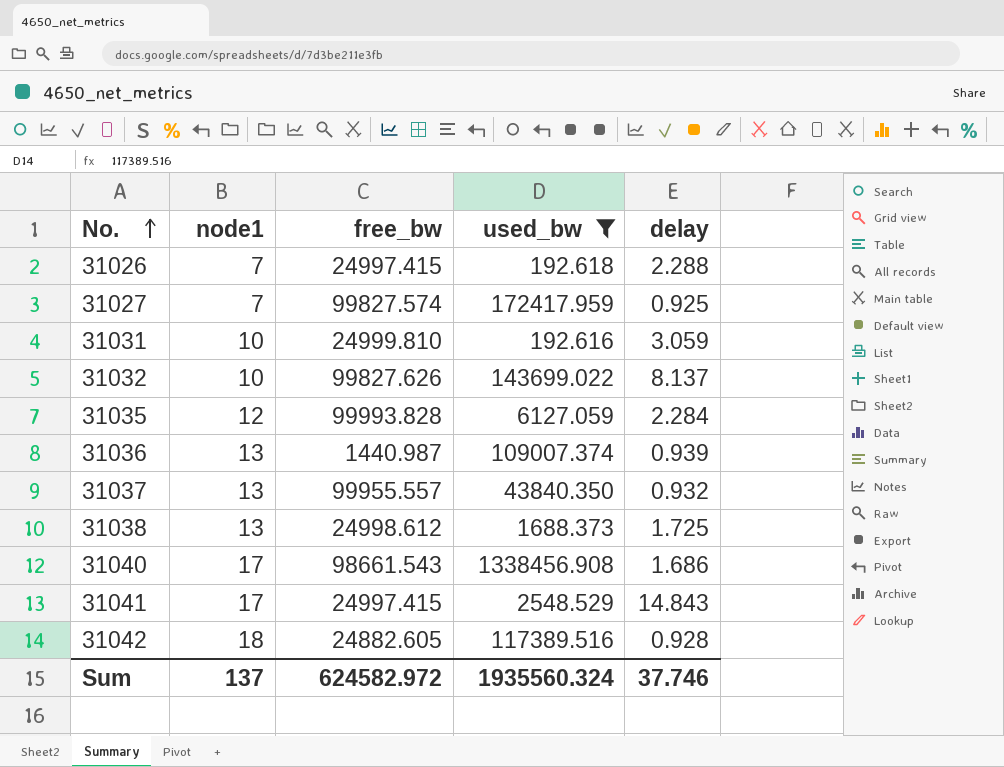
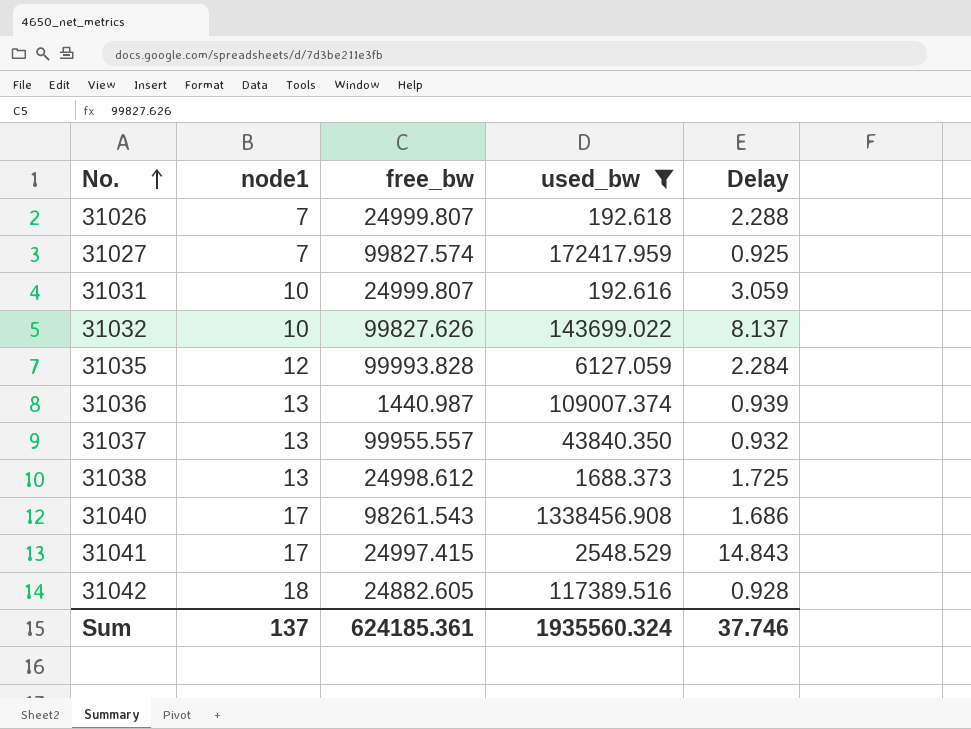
column name: delay -> Delay
31026 | free_bw: 24997.415 -> 24999.807
31031 | free_bw: 24999.810 -> 24999.807
31040 | free_bw: 98661.543 -> 98261.543
Sum | free_bw: 624582.972 -> 624185.361

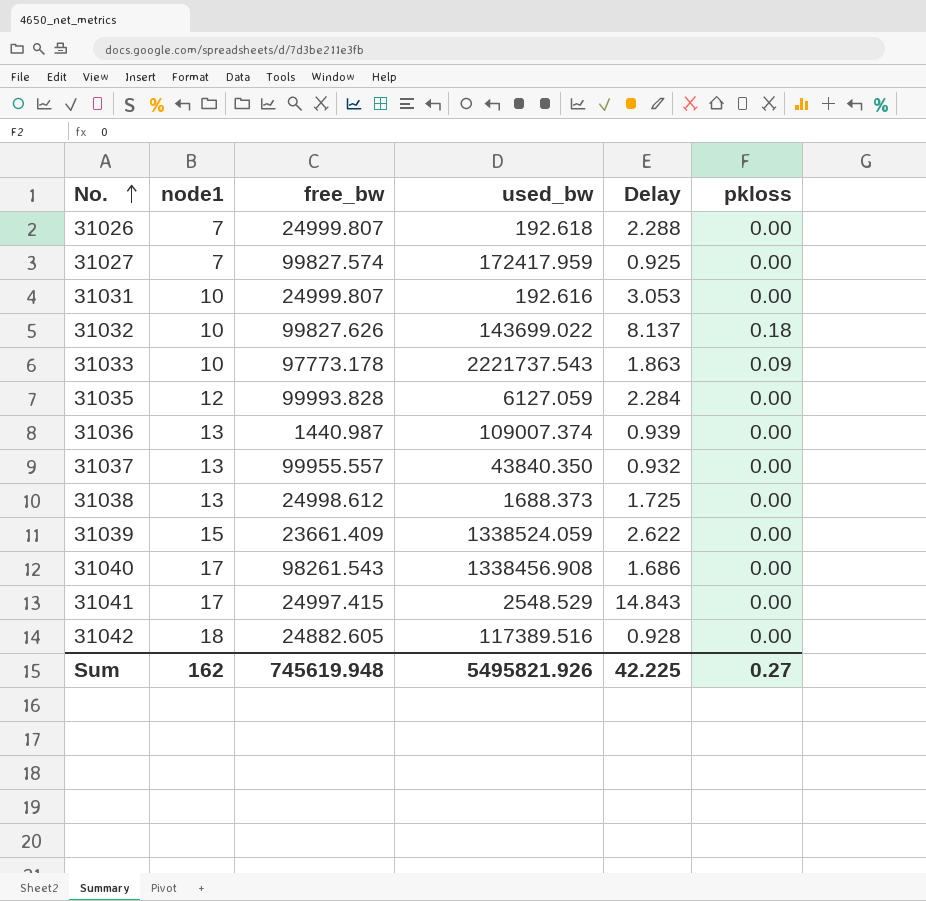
filter: used_bw <= 1338456.908 -> none
column pkloss | position: none -> 6
31031 | Delay: 3.059 -> 3.053
Sum | node1: 137 -> 162
Sum | free_bw: 624185.361 -> 745619.948
Sum | used_bw: 1935560.324 -> 5495821.926
Sum | Delay: 37.746 -> 42.225

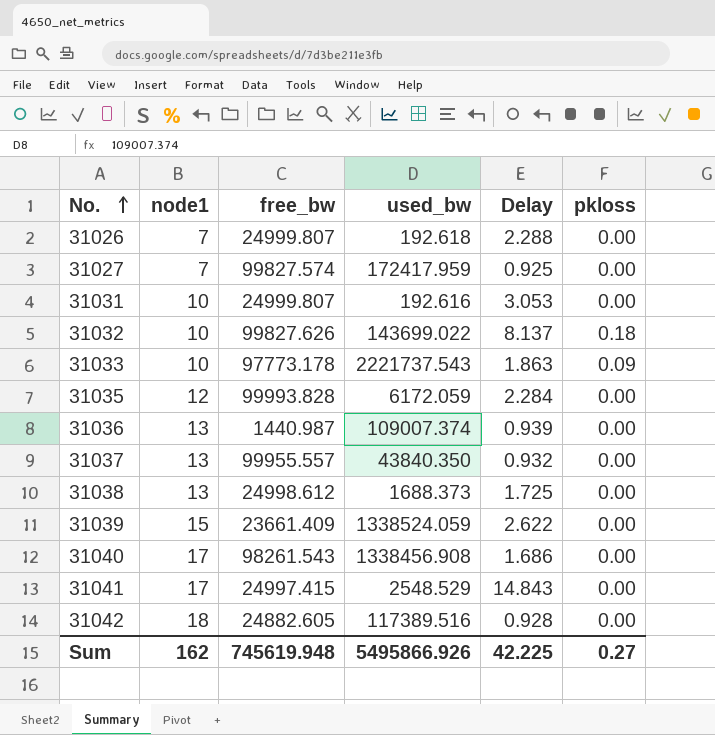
31035 | used_bw: 6127.059 -> 6172.059
Sum | used_bw: 5495821.926 -> 5495866.926

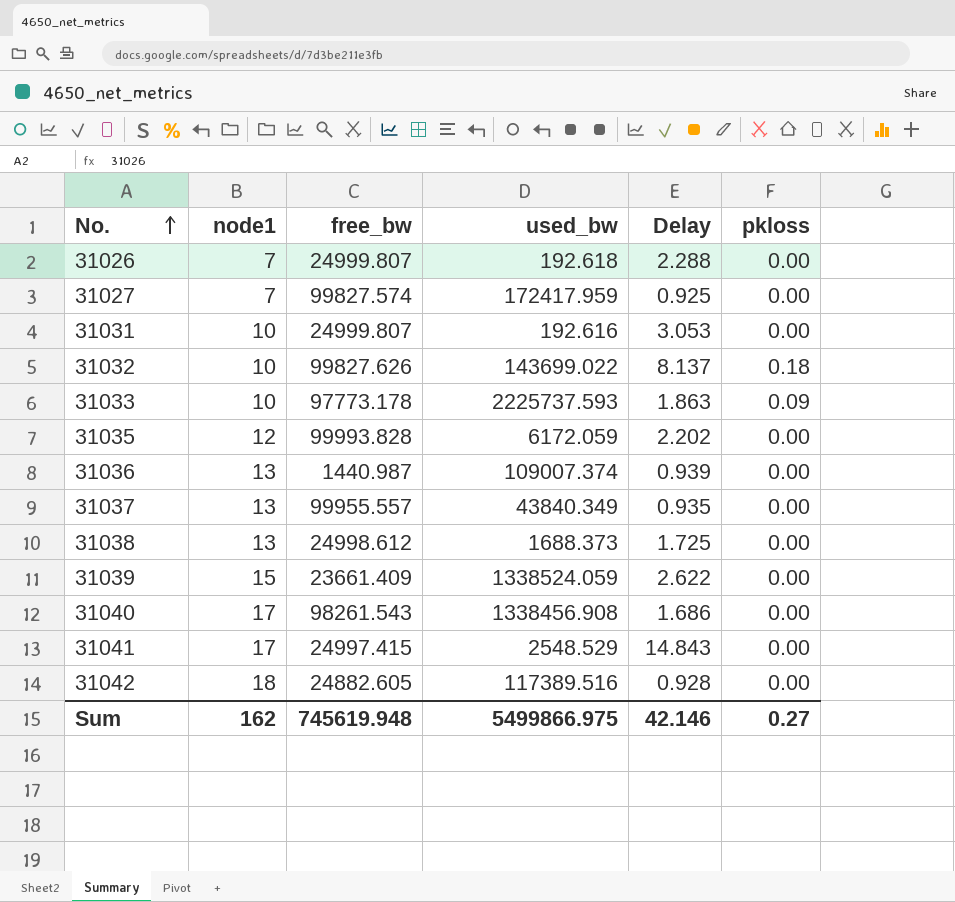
31033 | used_bw: 2221737.543 -> 2225737.593
31035 | Delay: 2.284 -> 2.202
31037 | used_bw: 43840.350 -> 43840.349
31037 | Delay: 0.932 -> 0.935
Sum | used_bw: 5495866.926 -> 5499866.975
Sum | Delay: 42.225 -> 42.146

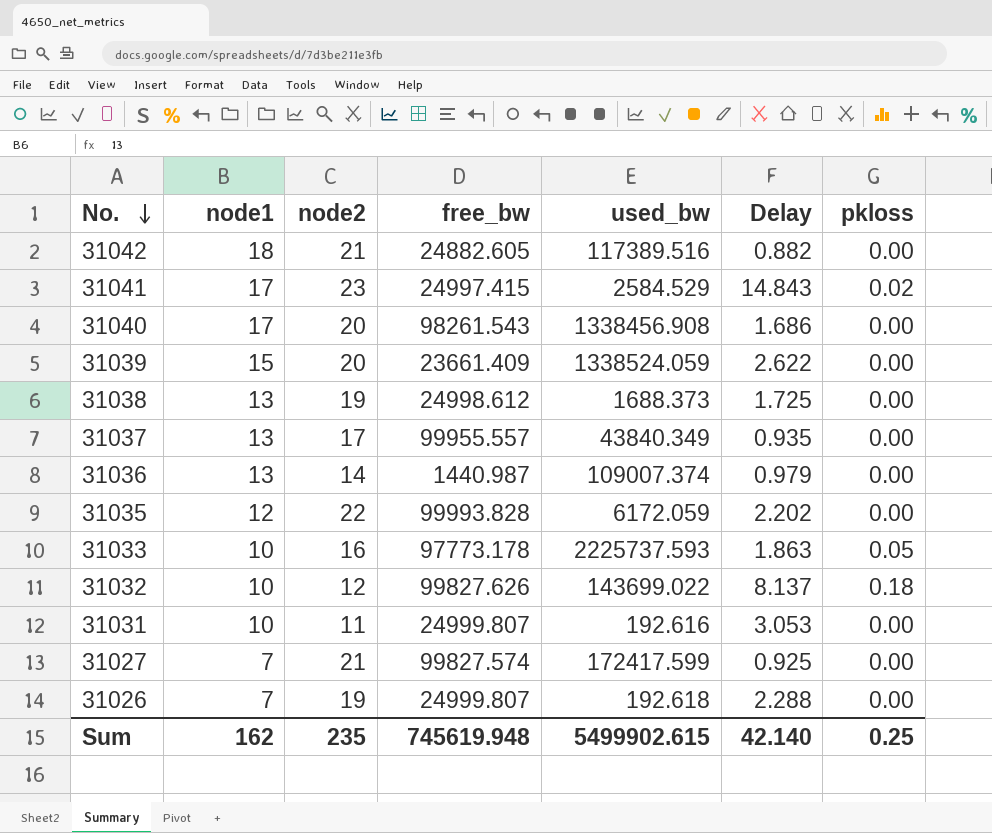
row order: No. ascending -> No. descending
column node2 | position: none -> 3
31042 | Delay: 0.928 -> 0.882
31041 | used_bw: 2548.529 -> 2584.529
31041 | pkloss: 0.00 -> 0.02
31036 | Delay: 0.939 -> 0.979
31033 | pkloss: 0.09 -> 0.05
31027 | used_bw: 172417.959 -> 172417.599
Sum | used_bw: 5499866.975 -> 5499902.615
Sum | Delay: 42.146 -> 42.140
Sum | pkloss: 0.27 -> 0.25

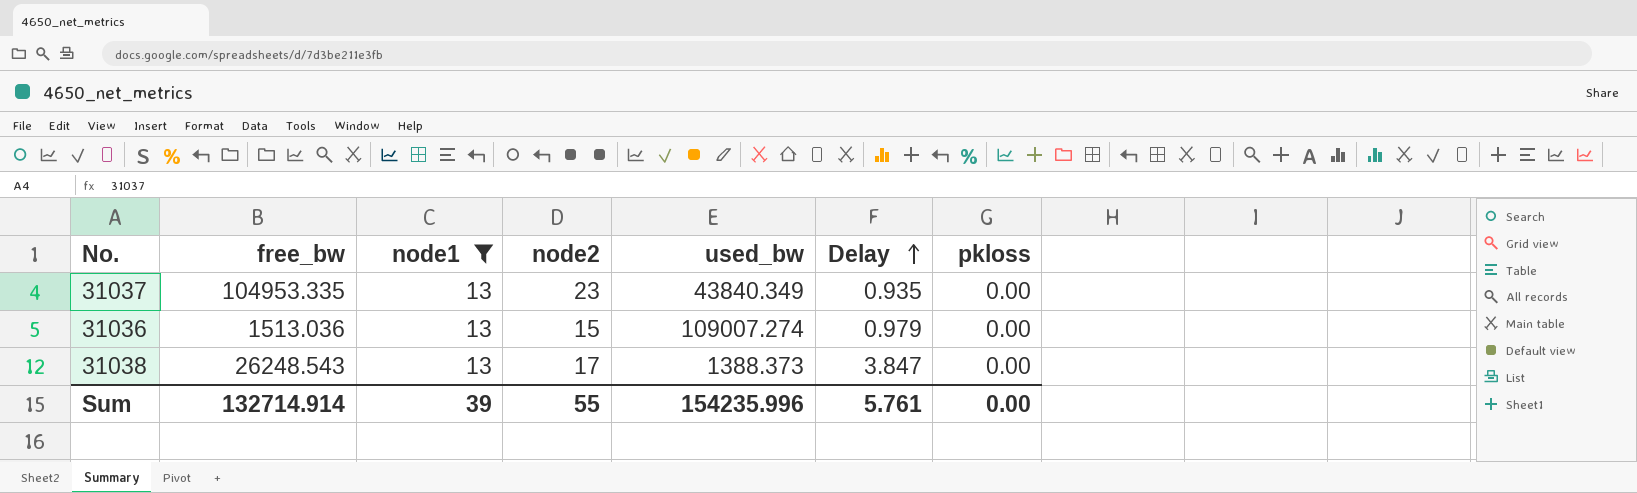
filter: none -> node1 = 13
row order: No. descending -> Delay ascending
column free_bw | position: 4 -> 2
31037 | free_bw: 99955.557 -> 104953.335
31037 | node2: 17 -> 23
31036 | free_bw: 1440.987 -> 1513.036
31036 | node2: 14 -> 15
31036 | used_bw: 109007.374 -> 109007.274
31038 | free_bw: 24998.612 -> 26248.543
31038 | node2: 19 -> 17
31038 | used_bw: 1688.373 -> 1388.373
31038 | Delay: 1.725 -> 3.847
Sum | free_bw: 745619.948 -> 132714.914
Sum | node1: 162 -> 39
Sum | node2: 235 -> 55
Sum | used_bw: 5499902.615 -> 154235.996
Sum | Delay: 42.140 -> 5.761
Sum | pkloss: 0.25 -> 0.00

